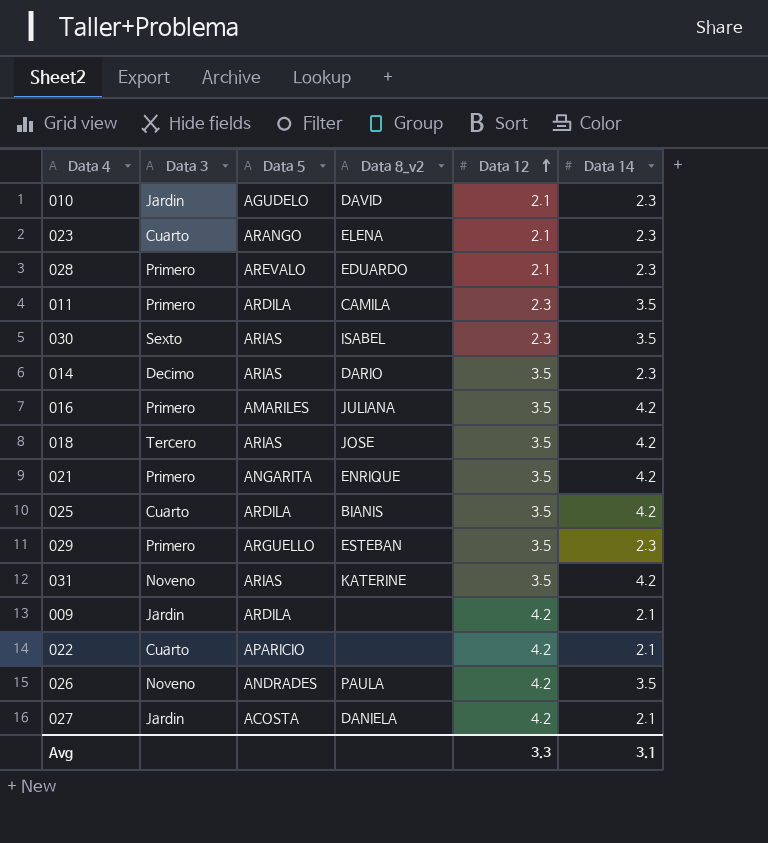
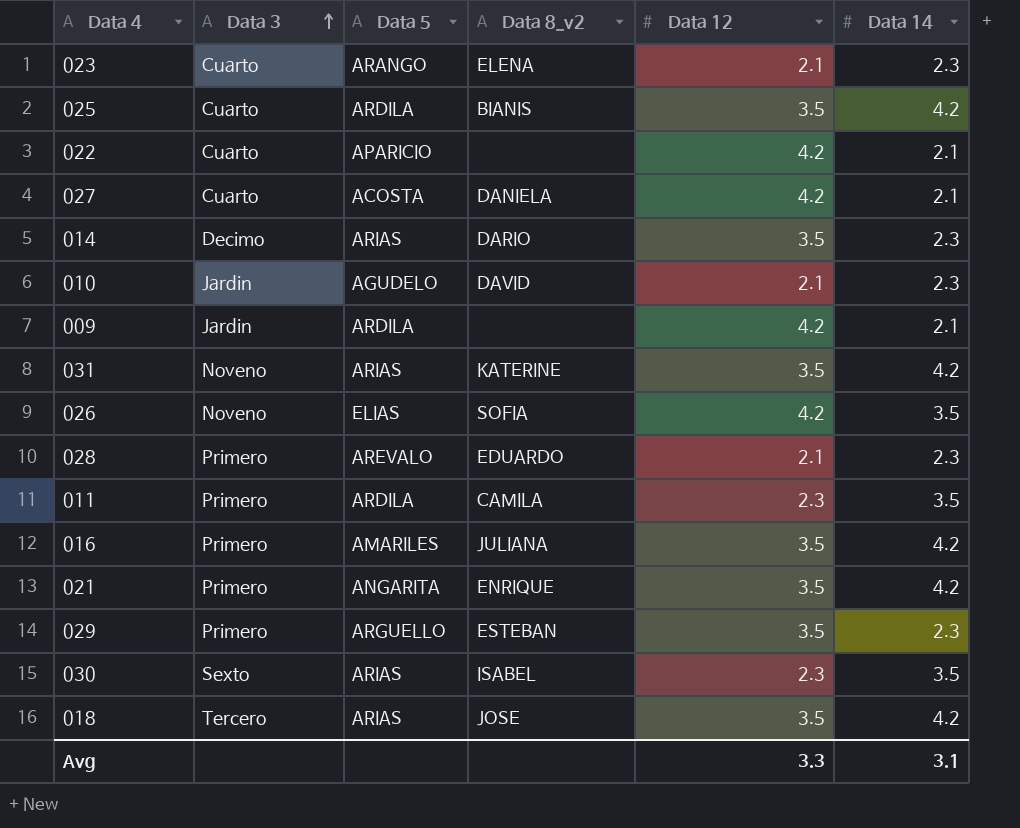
row order: Data 12 ascending -> Data 3 ascending
027 | Data 3: Jardin -> Cuarto
026 | Data 5: ANDRADES -> ELIAS
026 | Data 8_v2: PAULA -> SOFIA

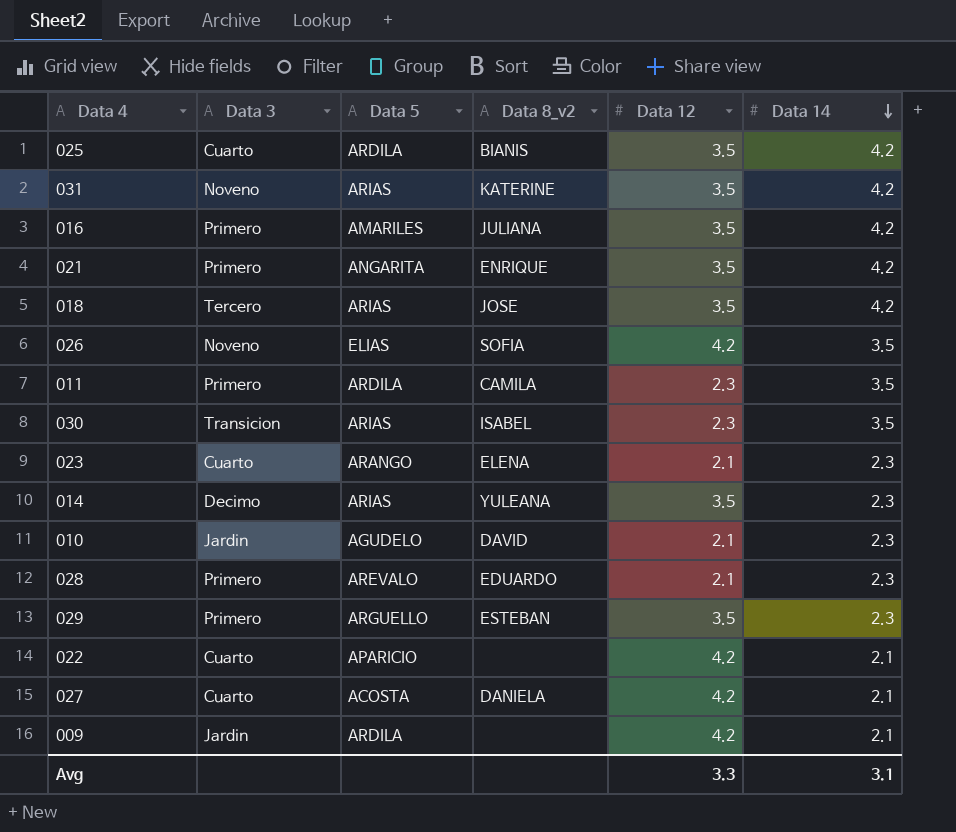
row order: Data 3 ascending -> Data 14 descending
030 | Data 3: Sexto -> Transicion
014 | Data 8_v2: DARIO -> YULEANA

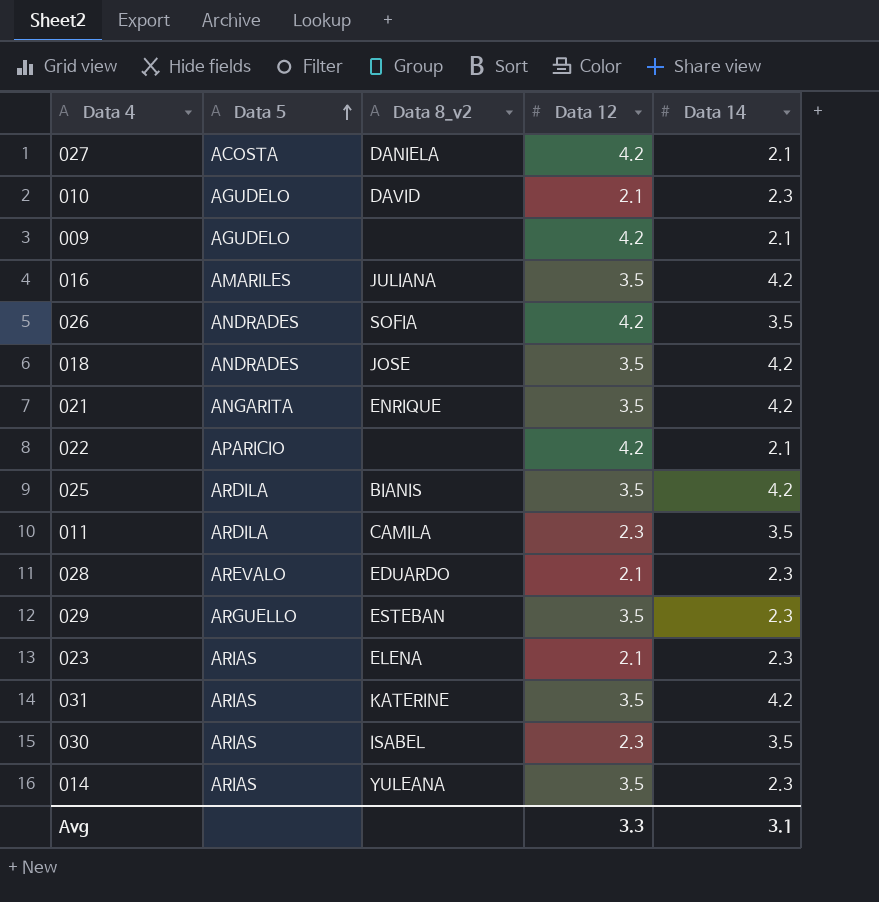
row order: Data 14 descending -> Data 5 ascending
column Data 3 | position: 2 -> none
009 | Data 5: ARDILA -> AGUDELO
026 | Data 5: ELIAS -> ANDRADES
018 | Data 5: ARIAS -> ANDRADES
023 | Data 5: ARANGO -> ARIAS

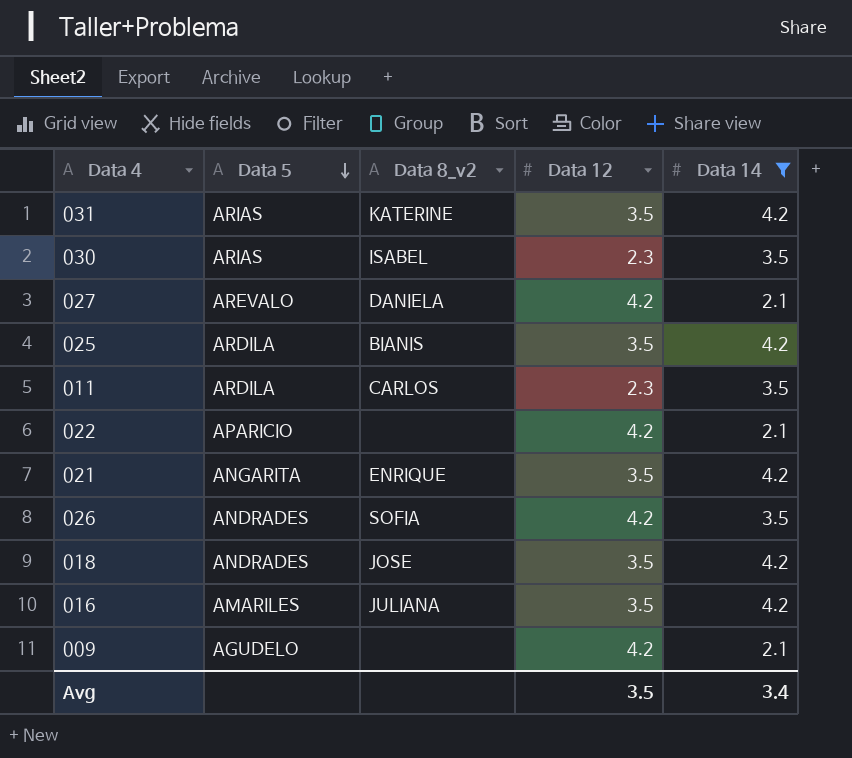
filter: none -> Data 14 != 2.3
row order: Data 5 ascending -> Data 5 descending
027 | Data 5: ACOSTA -> AREVALO
011 | Data 8_v2: CAMILA -> CARLOS
Avg | Data 12: 3.3 -> 3.5
Avg | Data 14: 3.1 -> 3.4

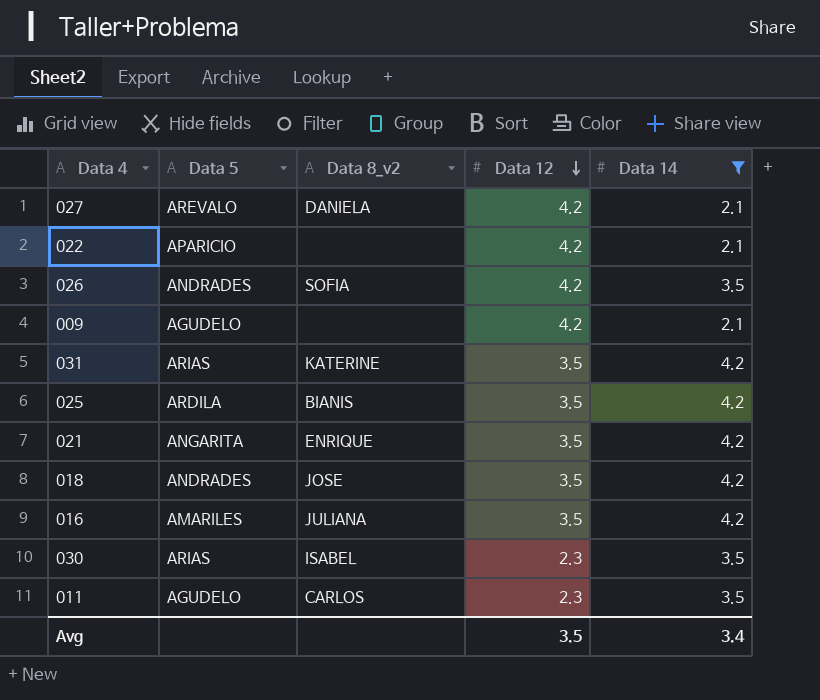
row order: Data 5 descending -> Data 12 descending
011 | Data 5: ARDILA -> AGUDELO

